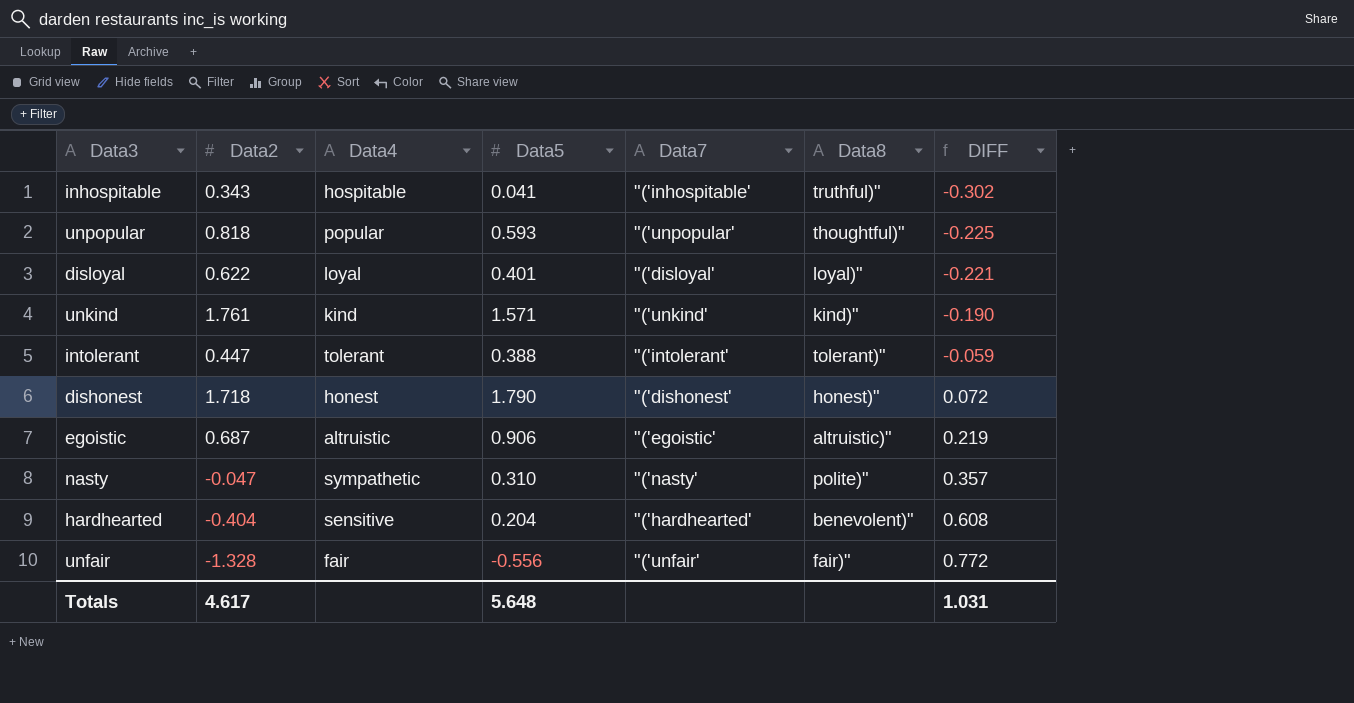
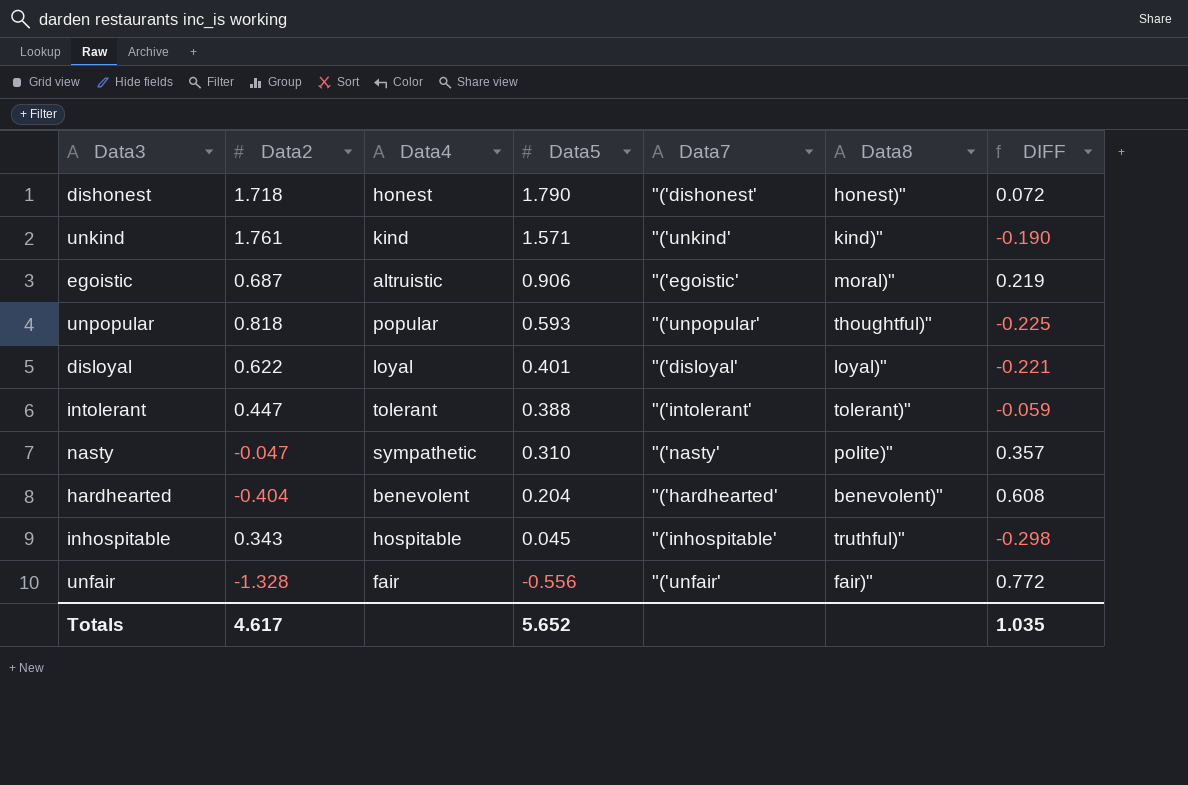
row order: DIFF ascending -> Data5 descending
egoistic | Data8: altruistic)" -> moral)"
hardhearted | Data4: sensitive -> benevolent
inhospitable | Data5: 0.041 -> 0.045
inhospitable | DIFF: -0.302 -> -0.298
Totals | Data5: 5.648 -> 5.652
Totals | DIFF: 1.031 -> 1.035

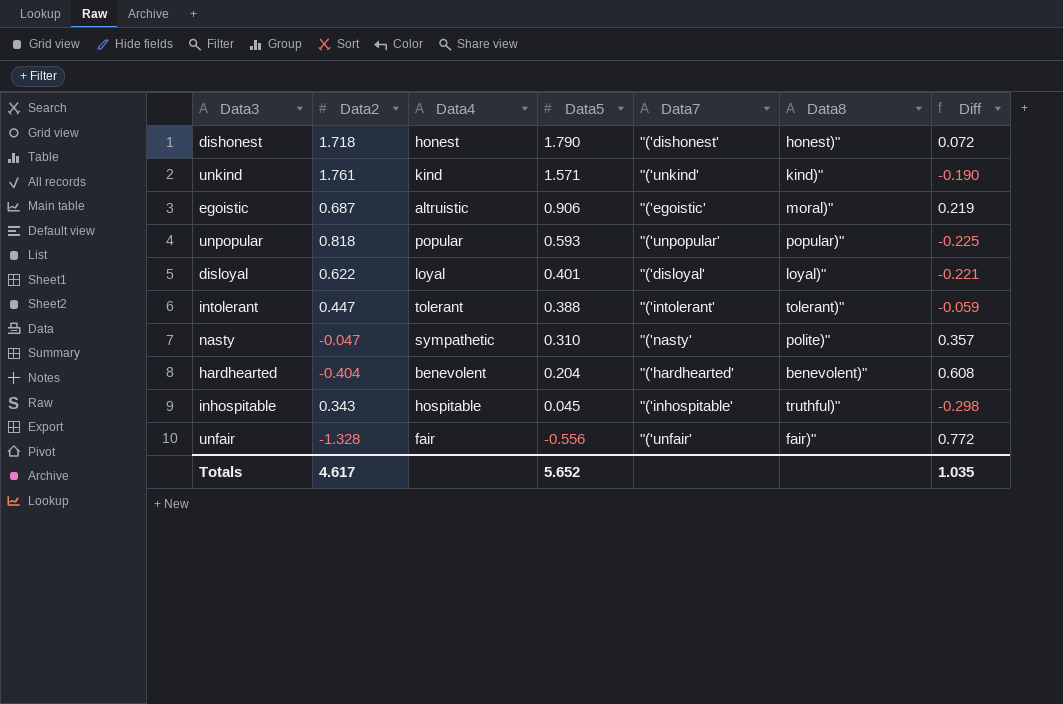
column name: DIFF -> Diff
unpopular | Data8: thoughtful)" -> popular)"

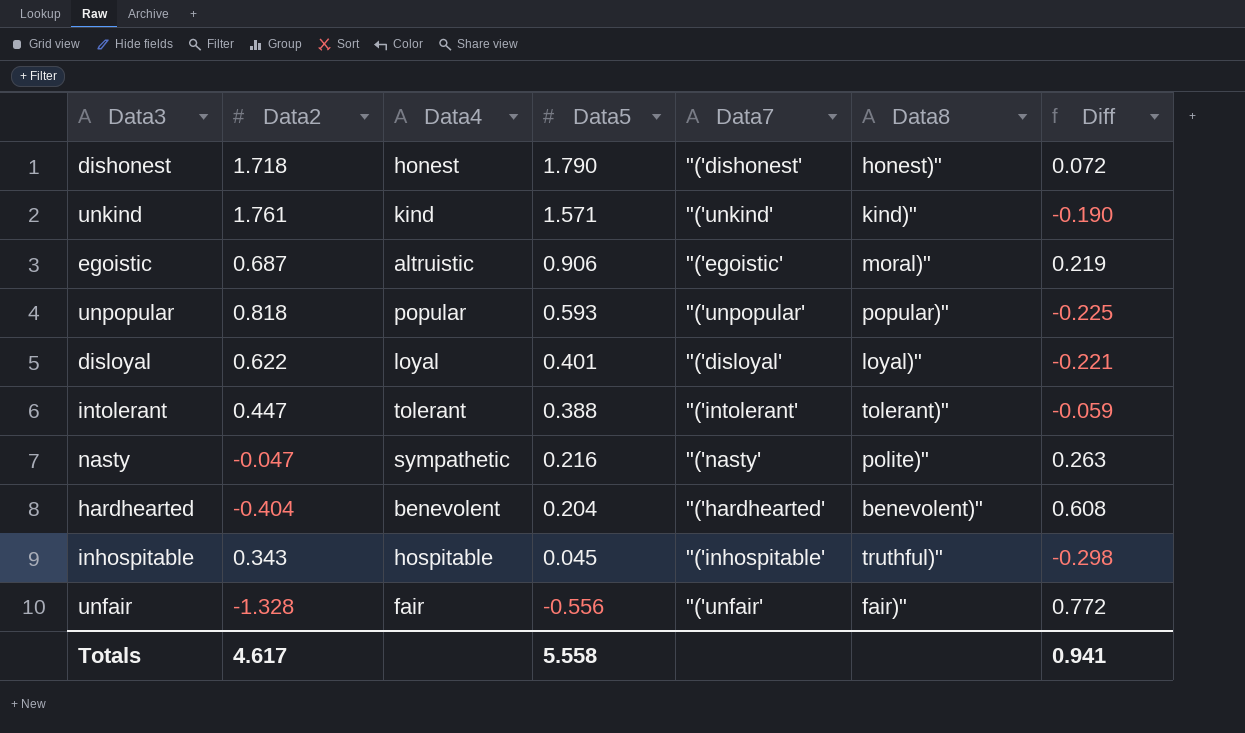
nasty | Data5: 0.310 -> 0.216
nasty | Diff: 0.357 -> 0.263
Totals | Data5: 5.652 -> 5.558
Totals | Diff: 1.035 -> 0.941

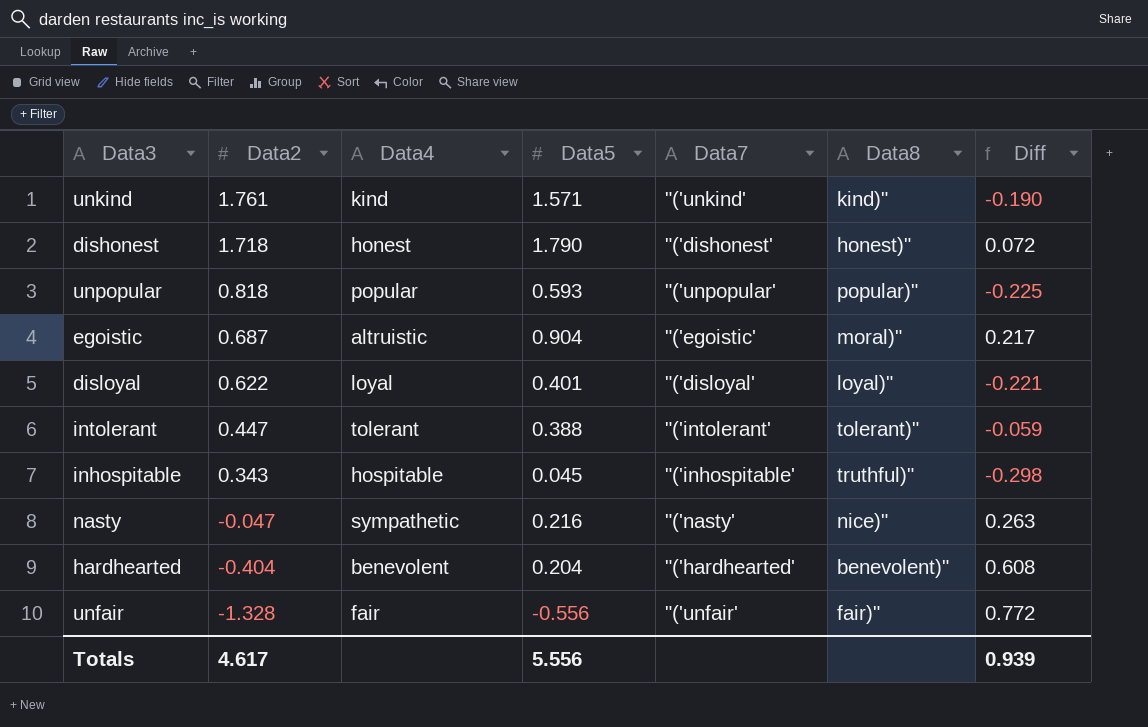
row order: Data5 descending -> Data2 descending
egoistic | Data5: 0.906 -> 0.904
egoistic | Diff: 0.219 -> 0.217
nasty | Data8: polite)" -> nice)"
Totals | Data5: 5.558 -> 5.556
Totals | Diff: 0.941 -> 0.939

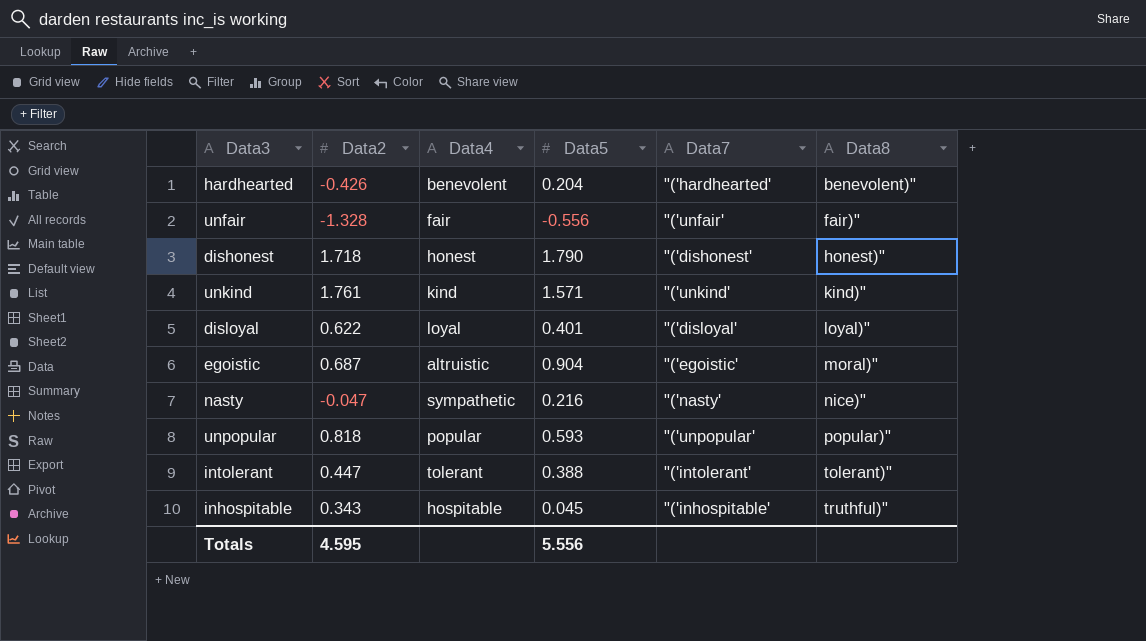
row order: Data2 descending -> Data8 ascending
column Diff | formula: [Data5] - [Data2] -> none
hardhearted | Data2: -0.404 -> -0.426
Totals | Data2: 4.617 -> 4.595

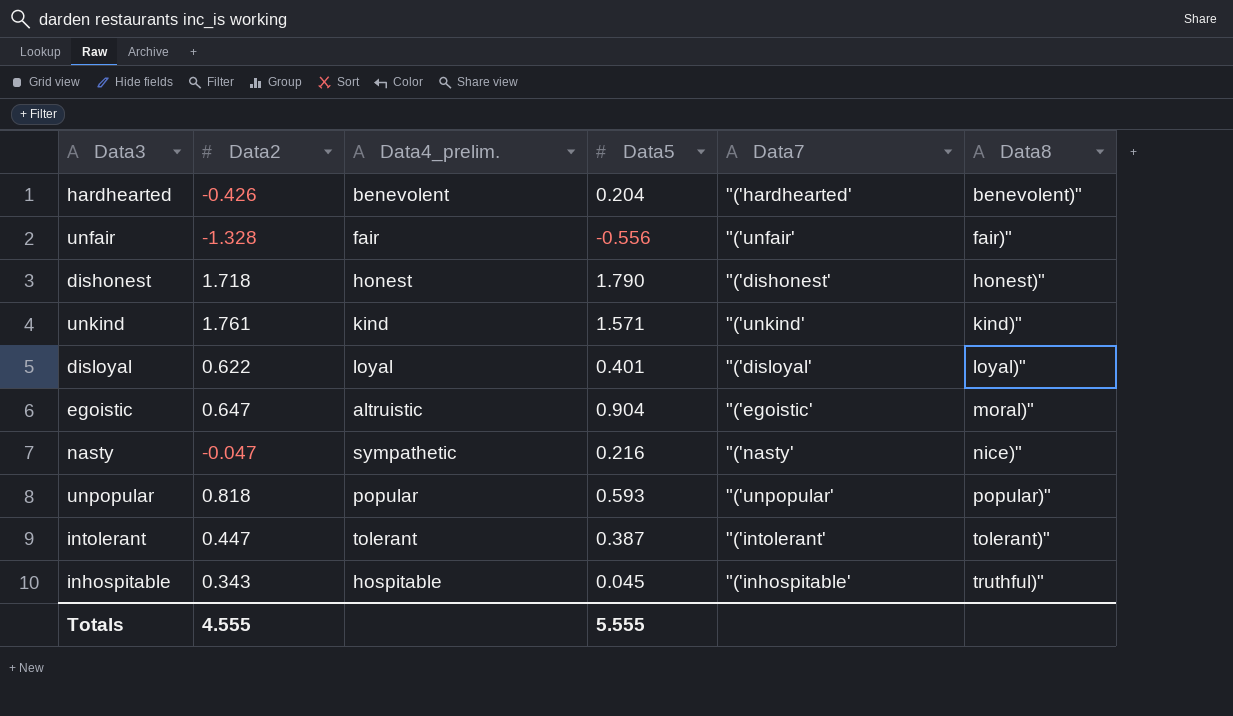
column name: Data4 -> Data4_prelim.
egoistic | Data2: 0.687 -> 0.647
intolerant | Data5: 0.388 -> 0.387
Totals | Data2: 4.595 -> 4.555
Totals | Data5: 5.556 -> 5.555

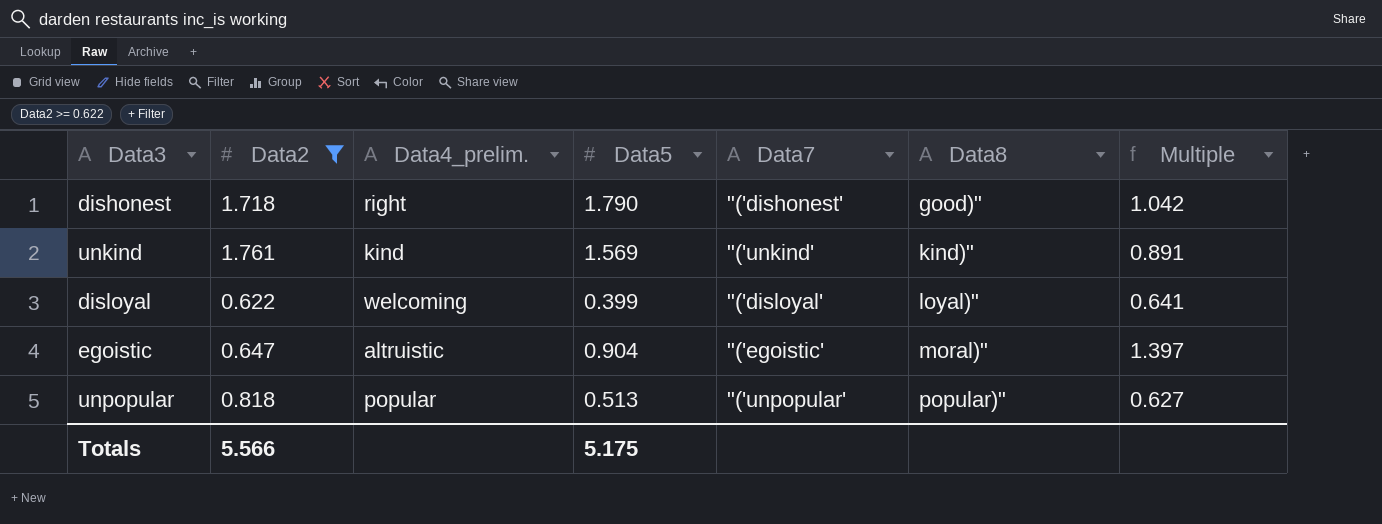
filter: none -> Data2 >= 0.622
column Multiple | formula: none -> [Data5] / [Data2]
dishonest | Data4_prelim.: honest -> right
dishonest | Data8: honest)" -> good)"
unkind | Data5: 1.571 -> 1.569
disloyal | Data4_prelim.: loyal -> welcoming
disloyal | Data5: 0.401 -> 0.399
unpopular | Data5: 0.593 -> 0.513
Totals | Data2: 4.555 -> 5.566
Totals | Data5: 5.555 -> 5.175

